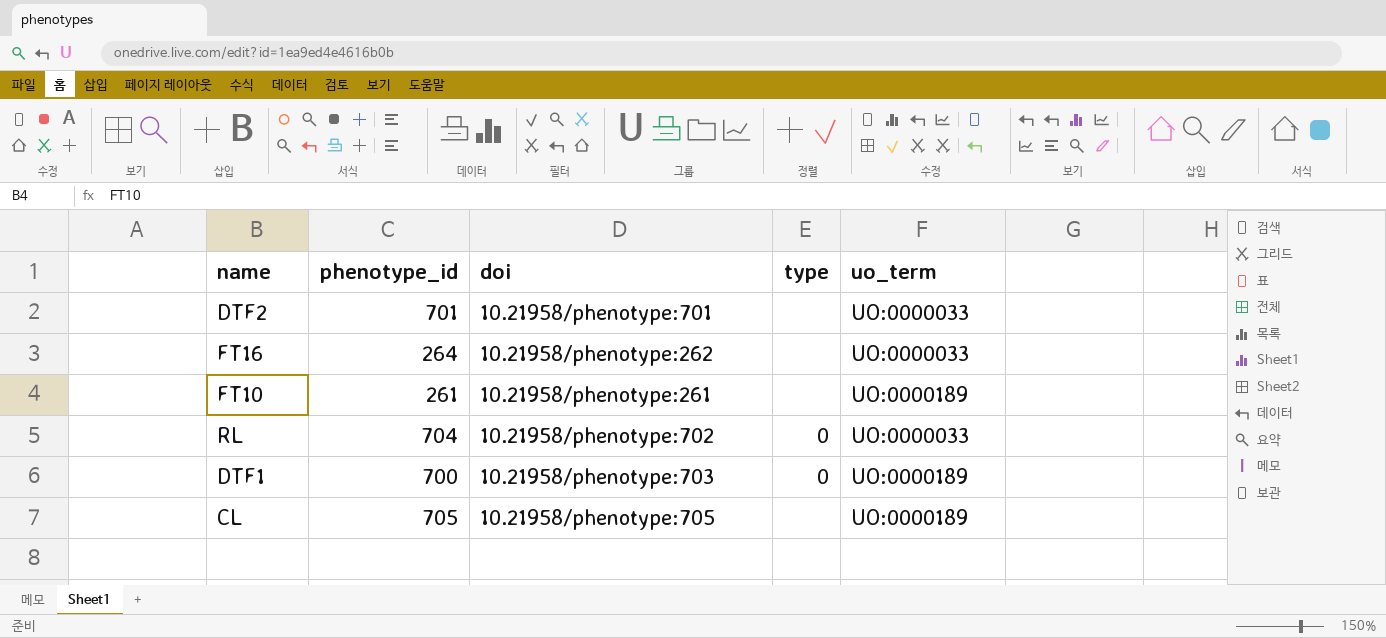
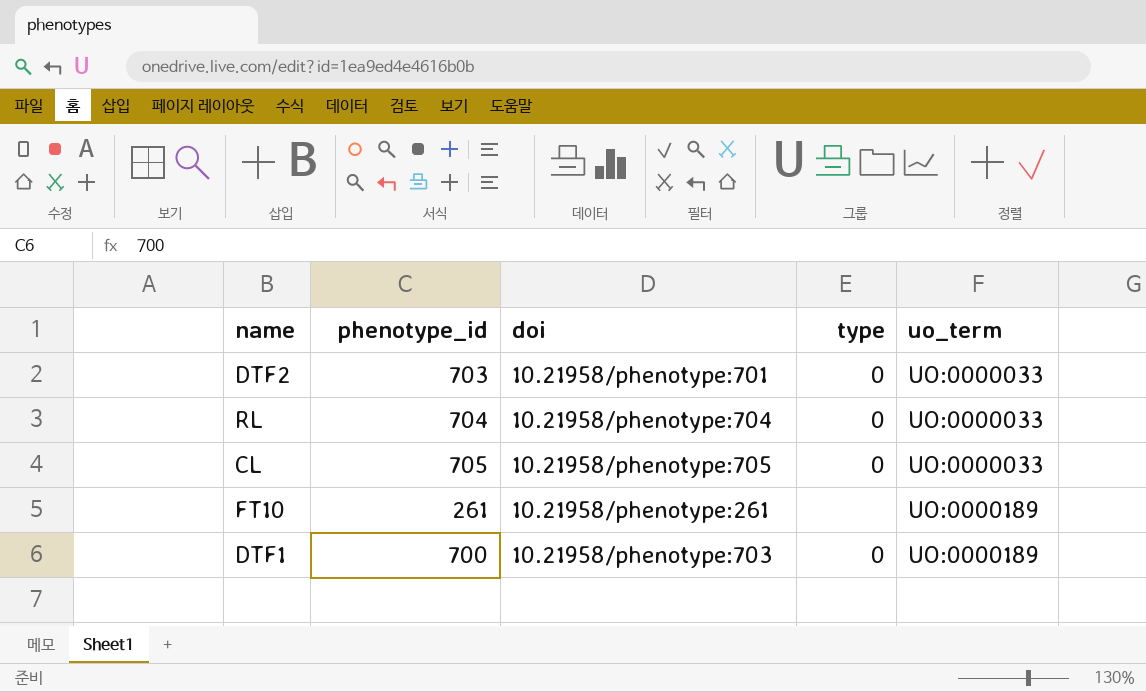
row order: none -> uo_term ascending
row FT16: 264 | 10.21958/phenotype:262 | none | UO:0000033 -> none
DTF2 | phenotype_id: 701 -> 703
DTF2 | type: none -> 0
RL | doi: 10.21958/phenotype:702 -> 10.21958/phenotype:704
CL | type: none -> 0
CL | uo_term: UO:0000189 -> UO:0000033

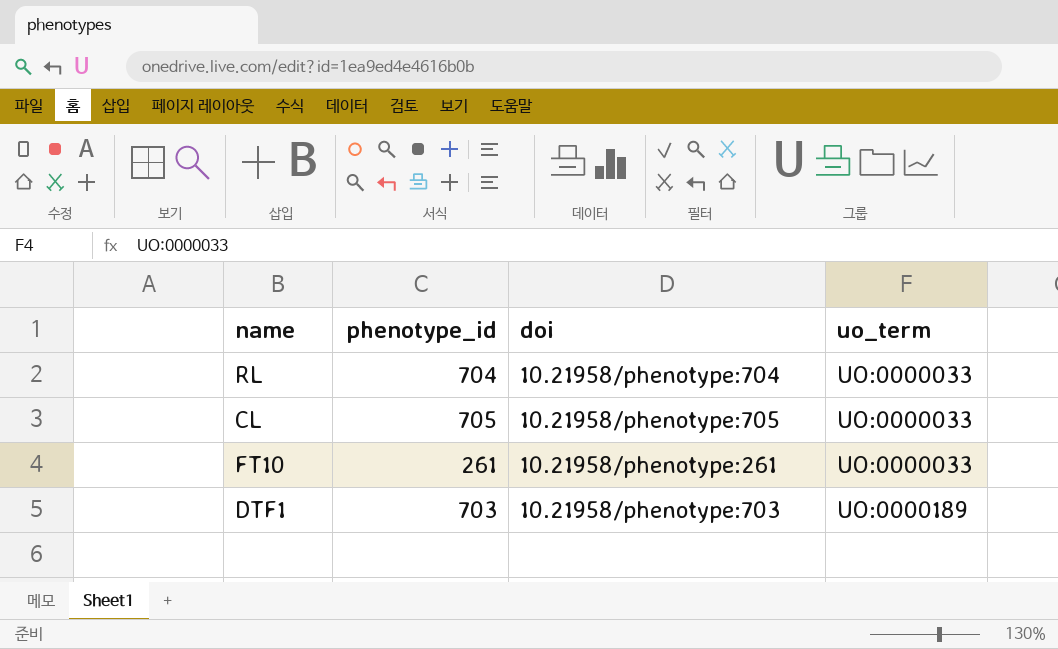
column type | position: 4 -> none
row DTF2: 703 | 10.21958/phenotype:701 | 0 | UO:0000033 -> none
FT10 | uo_term: UO:0000189 -> UO:0000033
DTF1 | phenotype_id: 700 -> 703

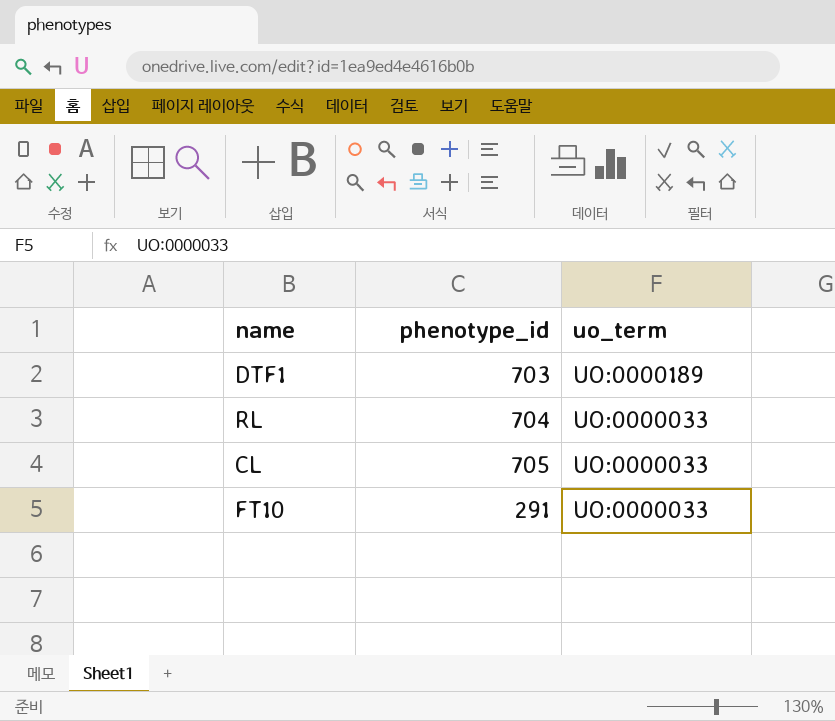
row order: uo_term ascending -> uo_term descending
column doi | position: 3 -> none
FT10 | phenotype_id: 261 -> 291

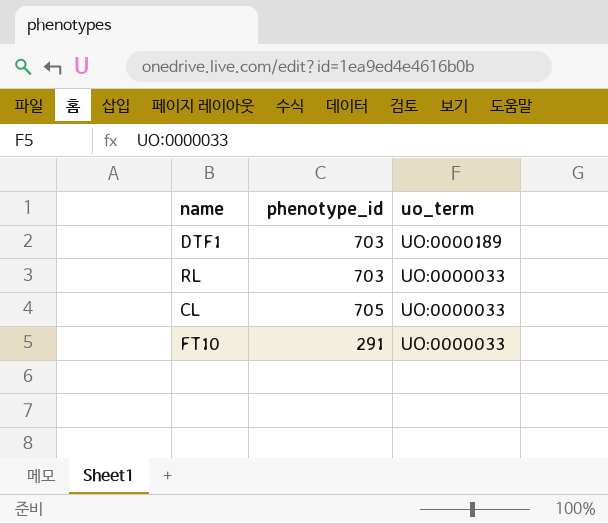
RL | phenotype_id: 704 -> 703

